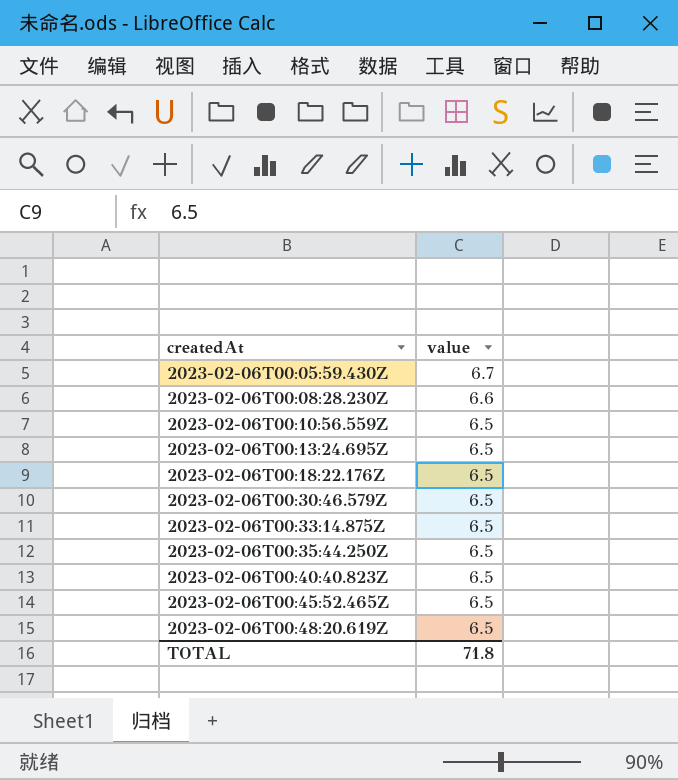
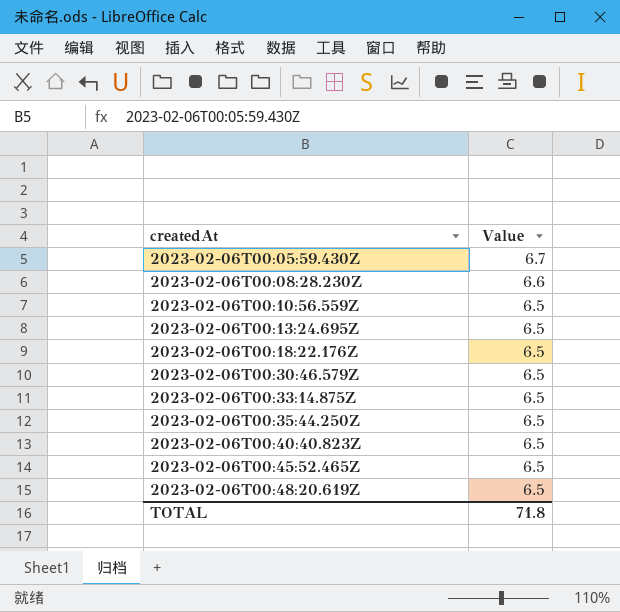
column name: value -> Value

